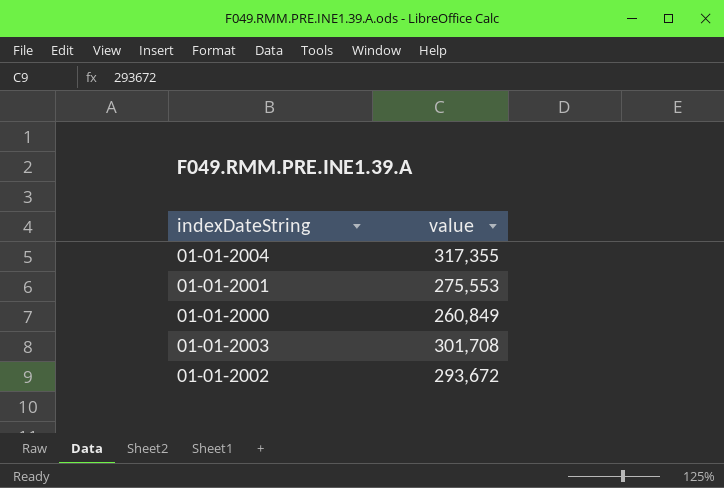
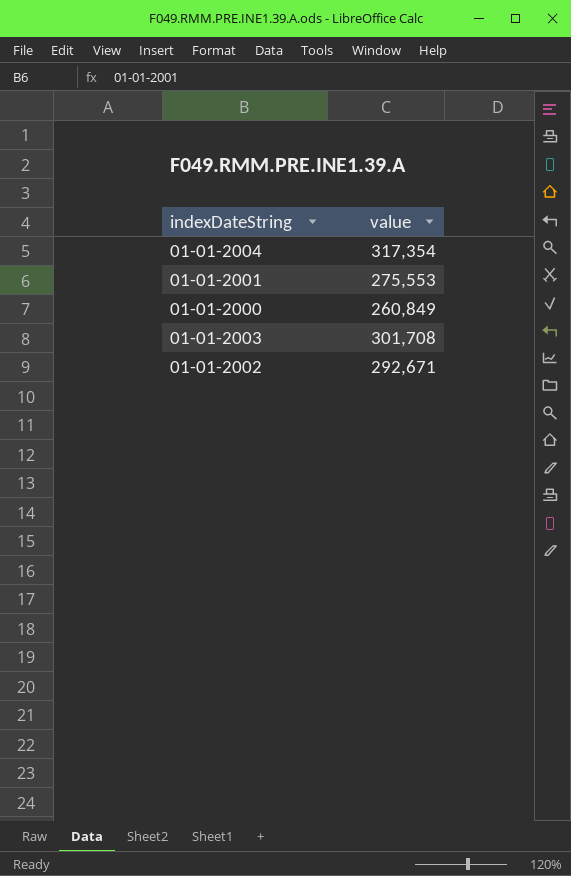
01-01-2004 | value: 317,355 -> 317,354
01-01-2002 | value: 293,672 -> 292,671

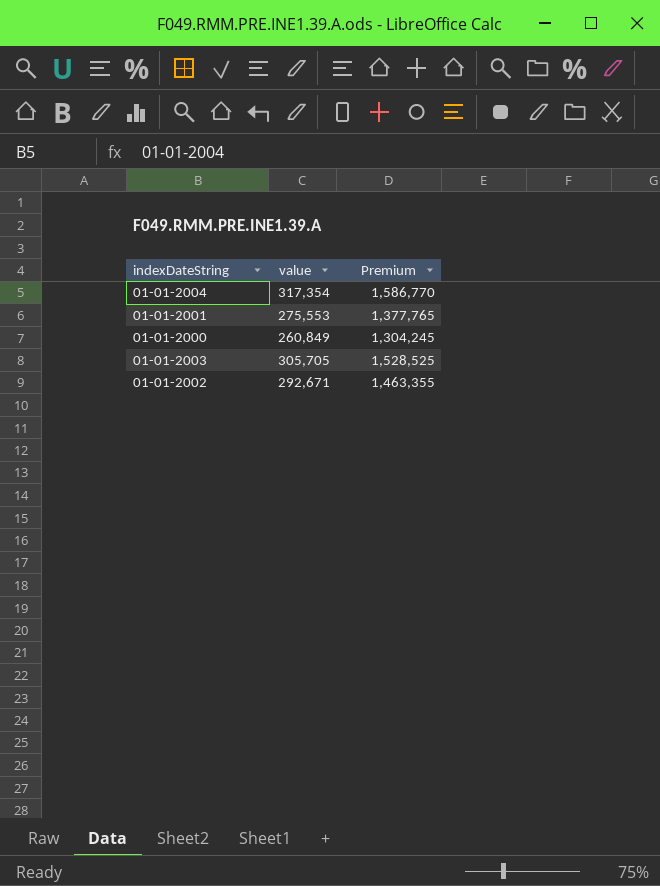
column Premium | formula: none -> [value] * 5
01-01-2003 | value: 301,708 -> 305,705

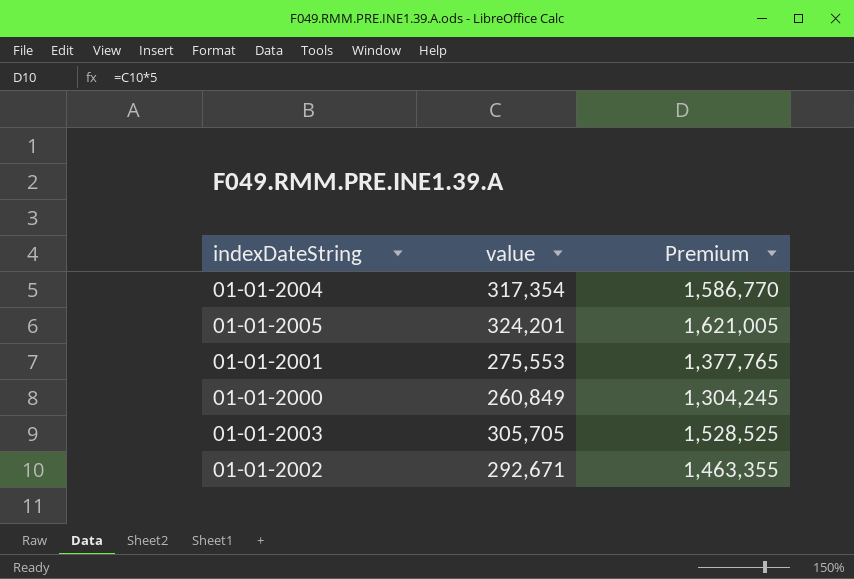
row 01-01-2005: none -> 324,201 | 1,621,005

